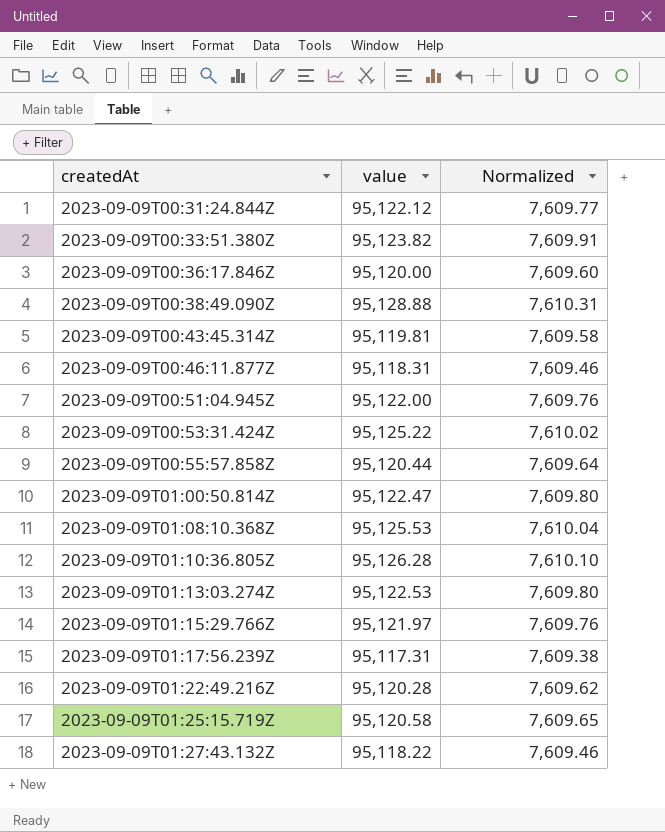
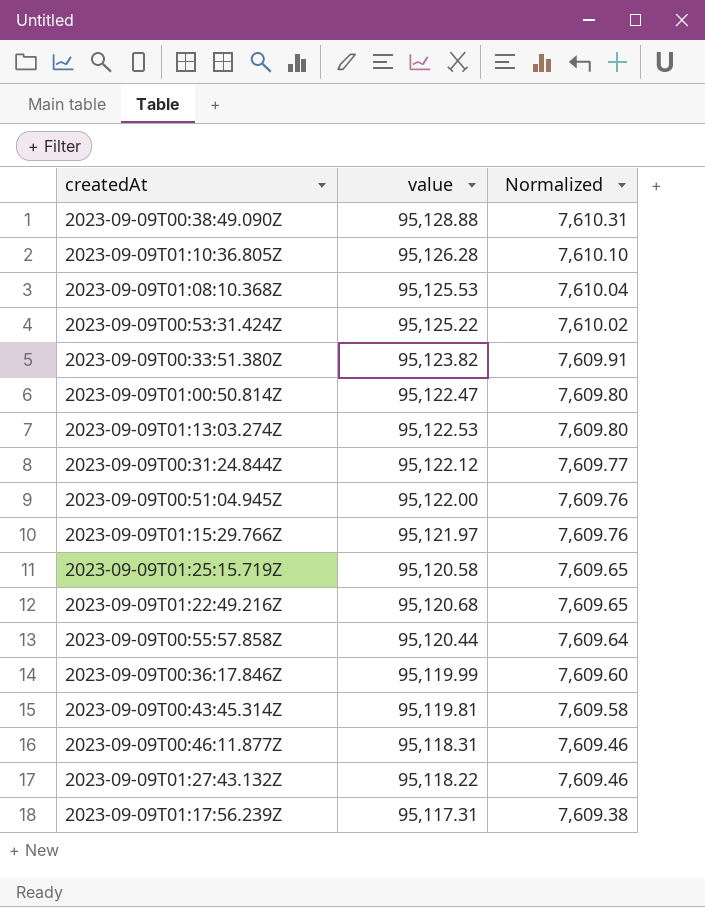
row order: createdAt ascending -> Normalized descending
2023-09-09T01:22:49.216Z | value: 95,120.28 -> 95,120.68
2023-09-09T01:22:49.216Z | Normalized: 7,609.62 -> 7,609.65
2023-09-09T00:36:17.846Z | value: 95,120.00 -> 95,119.99

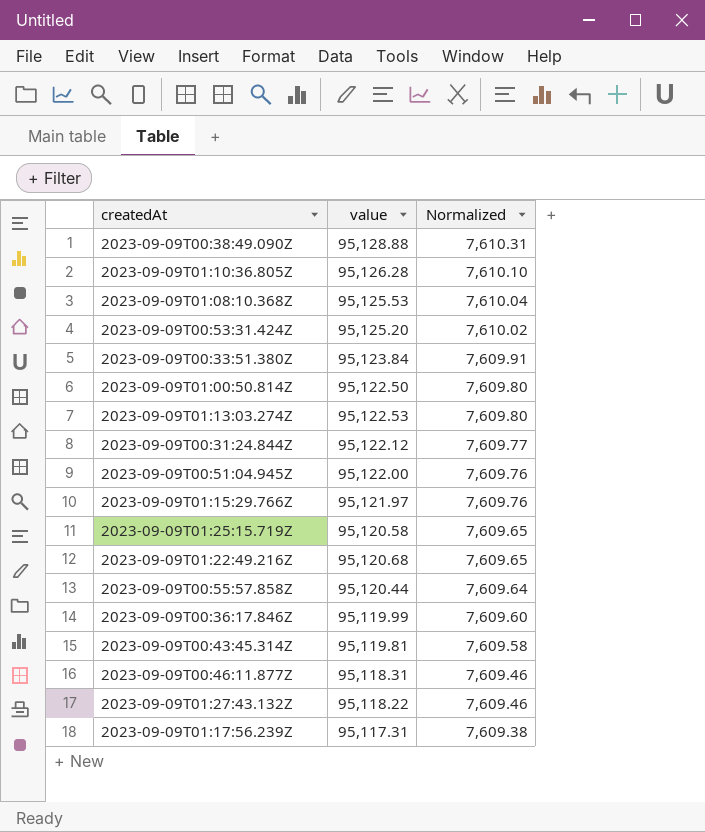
2023-09-09T00:53:31.424Z | value: 95,125.22 -> 95,125.20
2023-09-09T00:33:51.380Z | value: 95,123.82 -> 95,123.84
2023-09-09T01:00:50.814Z | value: 95,122.47 -> 95,122.50

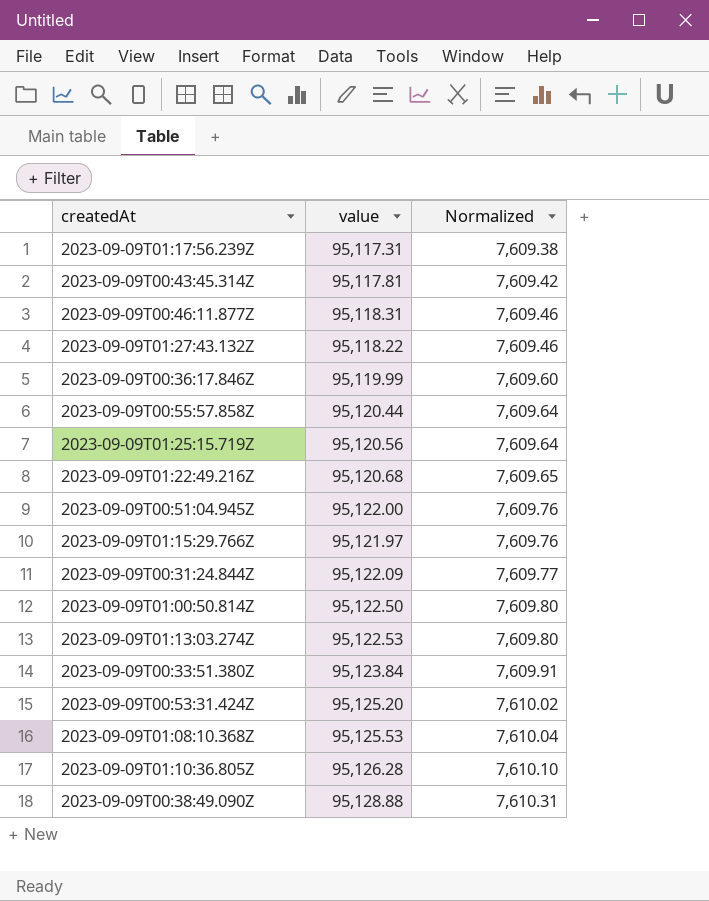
row order: Normalized descending -> Normalized ascending
2023-09-09T00:43:45.314Z | value: 95,119.81 -> 95,117.81
2023-09-09T00:43:45.314Z | Normalized: 7,609.58 -> 7,609.42
2023-09-09T01:25:15.719Z | value: 95,120.58 -> 95,120.56
2023-09-09T01:25:15.719Z | Normalized: 7,609.65 -> 7,609.64
2023-09-09T00:31:24.844Z | value: 95,122.12 -> 95,122.09

